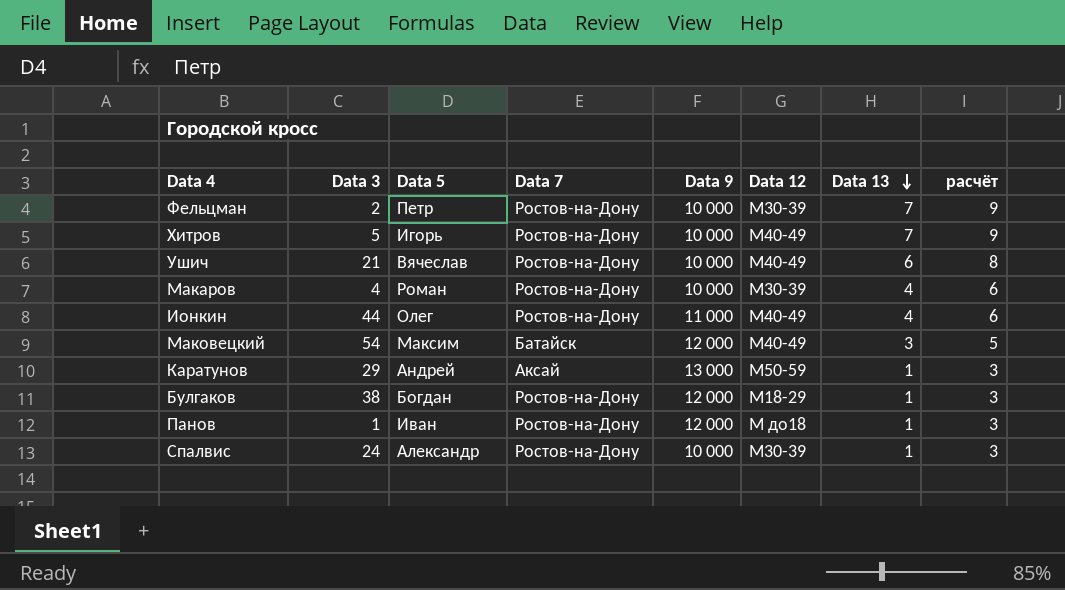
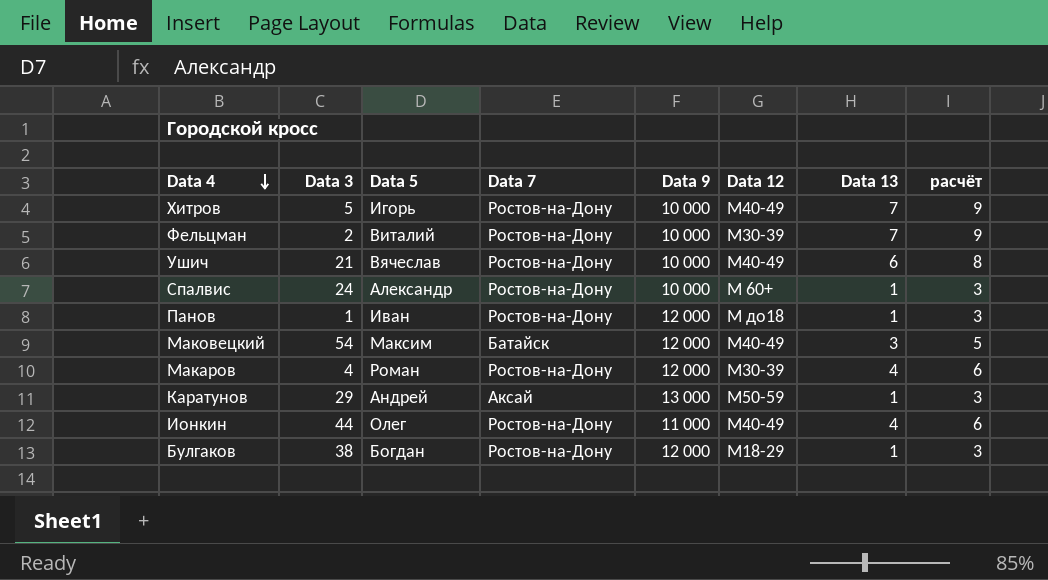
row order: Data 13 descending -> Data 4 descending
Фельцман | Data 5: Петр -> Виталий
Спалвис | Data 12: М30-39 -> М 60+
Макаров | Data 9: 10 000 -> 12 000

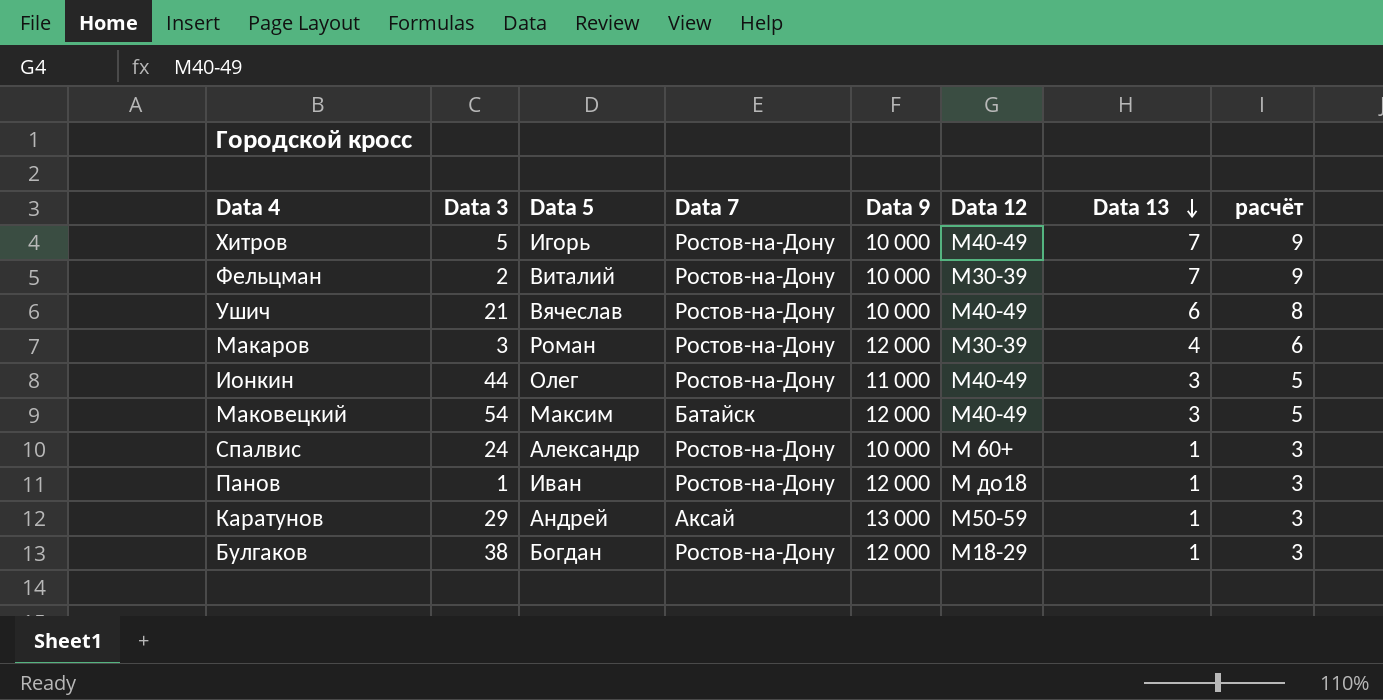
row order: Data 4 descending -> Data 13 descending
Макаров | Data 3: 4 -> 3
Ионкин | Data 13: 4 -> 3
Ионкин | расчёт: 6 -> 5

